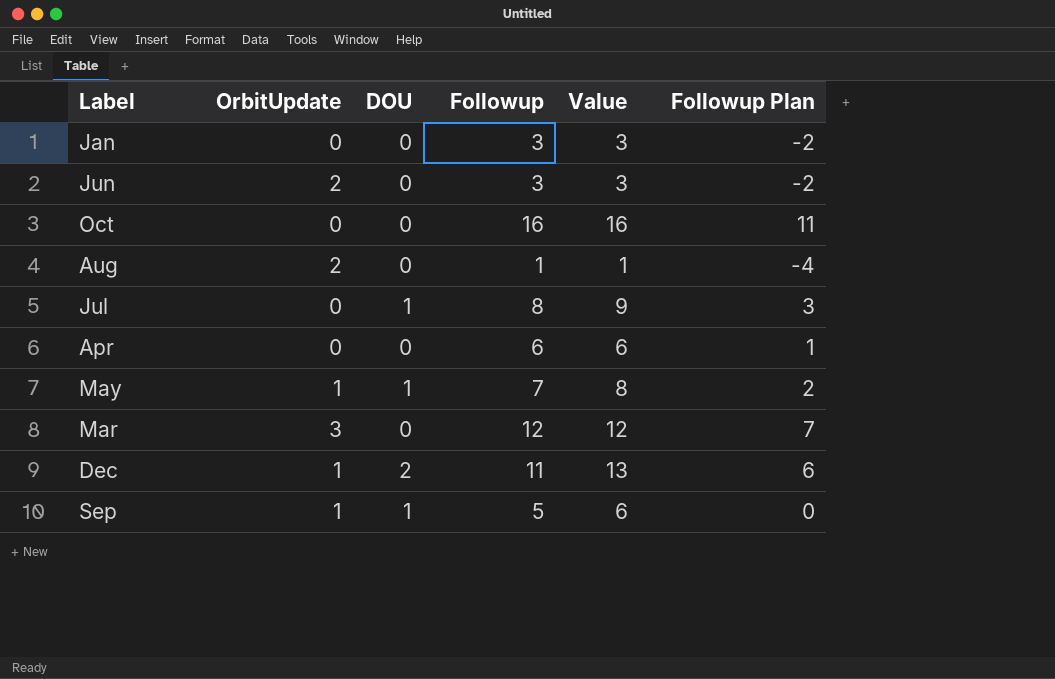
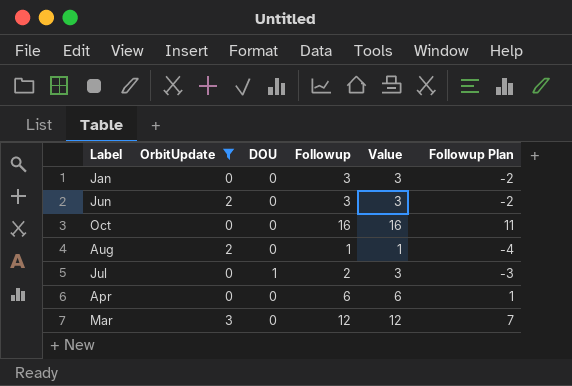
filter: none -> OrbitUpdate != 1
Jul | Followup: 8 -> 2
Jul | Value: 9 -> 3
Jul | Followup Plan: 3 -> -3

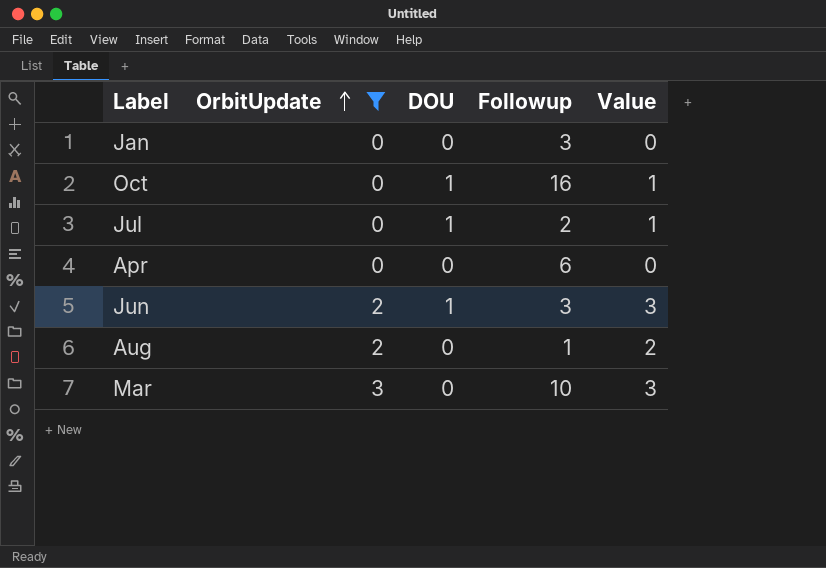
row order: none -> OrbitUpdate ascending
column Followup Plan | formula: [Followup] - 5 -> none
column Value | formula: [DOU] + [Followup] -> [OrbitUpdate] + [DOU]
Oct | DOU: 0 -> 1
Jun | DOU: 0 -> 1
Mar | Followup: 12 -> 10

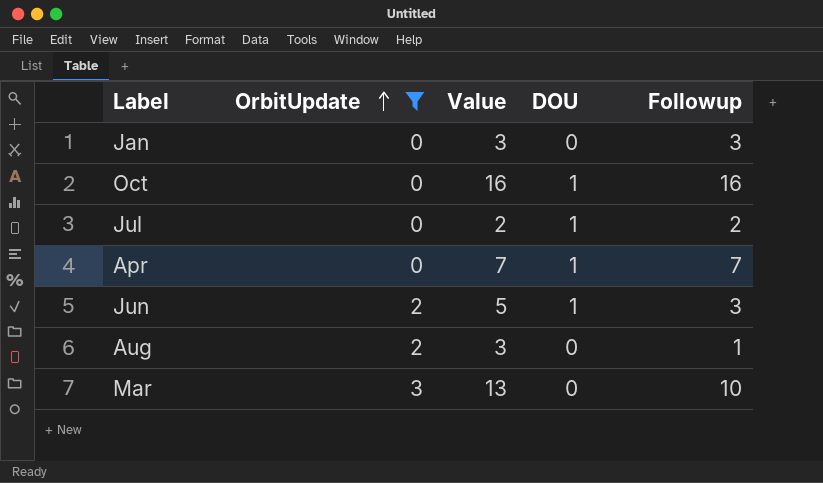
column Value | formula: [OrbitUpdate] + [DOU] -> [OrbitUpdate] + [Followup]
column Value | position: 5 -> 3
Apr | DOU: 0 -> 1
Apr | Followup: 6 -> 7

